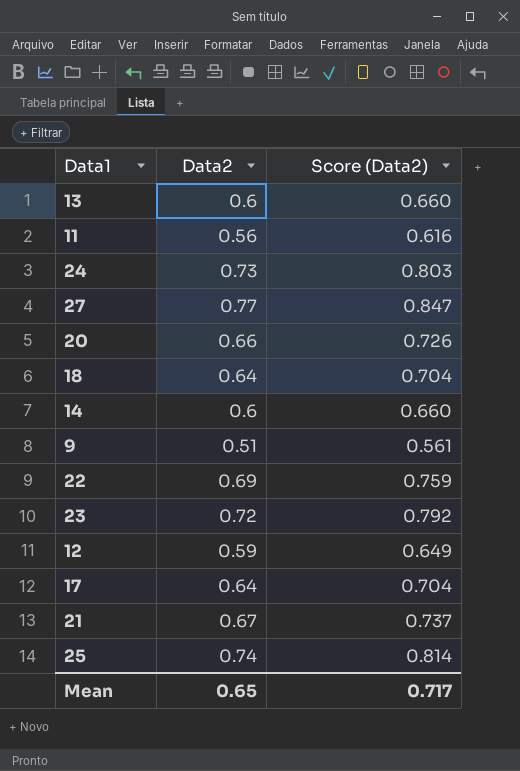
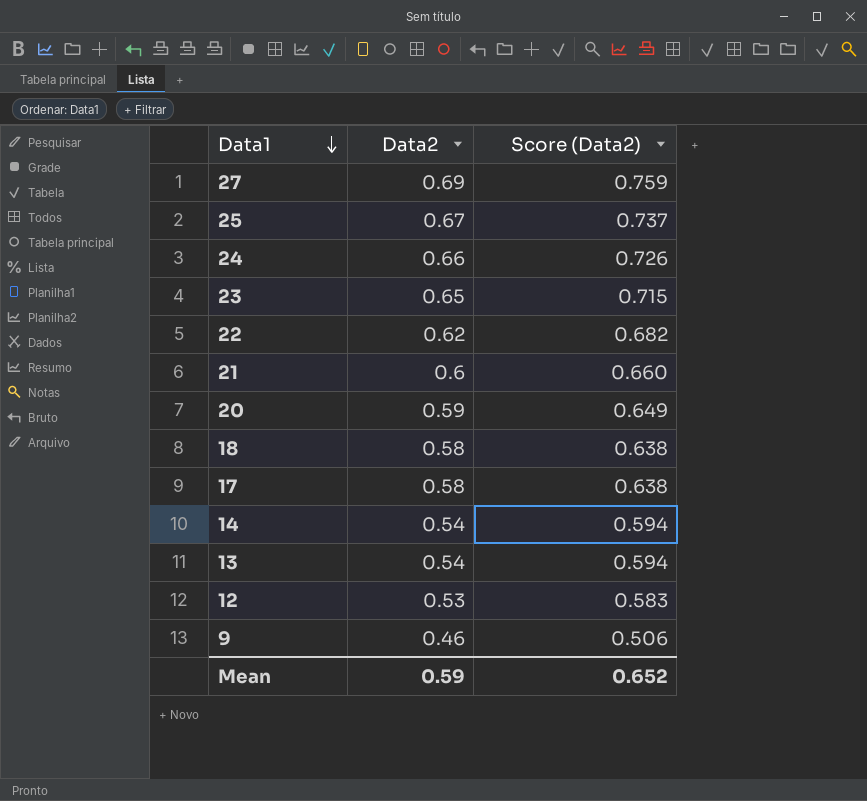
row order: none -> Data1 descending
row 11: 0.56 | 0.616 -> none
27 | Data2: 0.77 -> 0.69
27 | Score (Data2): 0.847 -> 0.759
25 | Data2: 0.74 -> 0.67
25 | Score (Data2): 0.814 -> 0.737
24 | Data2: 0.73 -> 0.66
24 | Score (Data2): 0.803 -> 0.726
23 | Data2: 0.72 -> 0.65
23 | Score (Data2): 0.792 -> 0.715
22 | Data2: 0.69 -> 0.62
22 | Score (Data2): 0.759 -> 0.682
21 | Data2: 0.67 -> 0.6
21 | Score (Data2): 0.737 -> 0.660
20 | Data2: 0.66 -> 0.59
20 | Score (Data2): 0.726 -> 0.649
18 | Data2: 0.64 -> 0.58
18 | Score (Data2): 0.704 -> 0.638
17 | Data2: 0.64 -> 0.58
17 | Score (Data2): 0.704 -> 0.638
14 | Data2: 0.6 -> 0.54
14 | Score (Data2): 0.660 -> 0.594
13 | Data2: 0.6 -> 0.54
13 | Score (Data2): 0.660 -> 0.594
12 | Data2: 0.59 -> 0.53
12 | Score (Data2): 0.649 -> 0.583
9 | Data2: 0.51 -> 0.46
9 | Score (Data2): 0.561 -> 0.506
Mean | Data2: 0.65 -> 0.59
Mean | Score (Data2): 0.717 -> 0.652

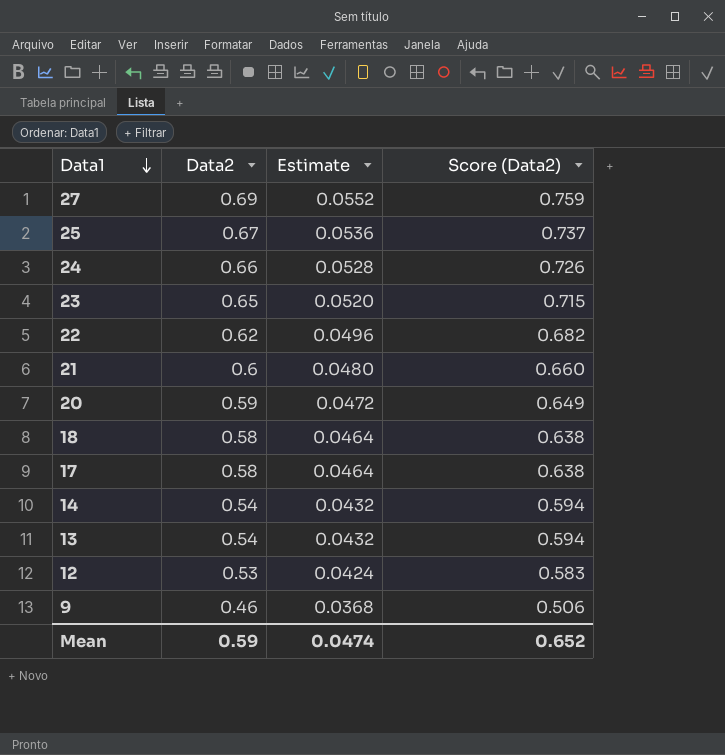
column Estimate | formula: none -> [Data2] * 0.08

